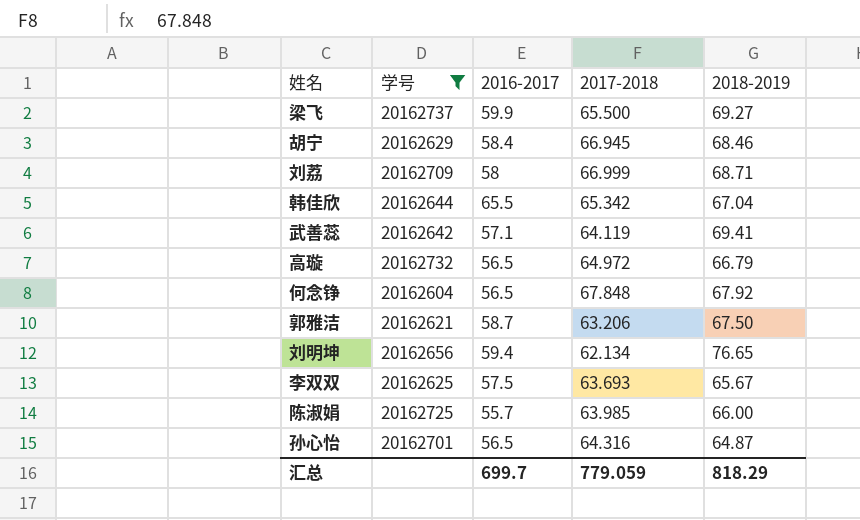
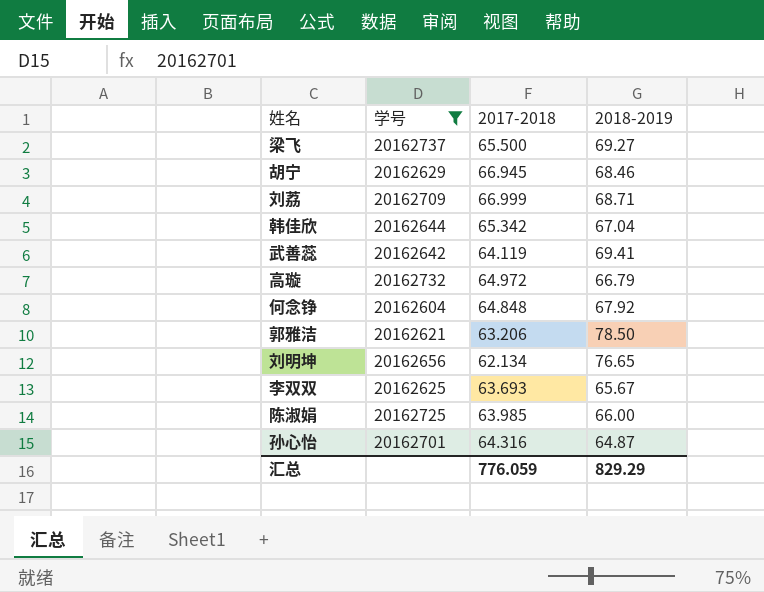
column 2016-2017 | position: 3 -> none
何念铮 | 2017-2018: 67.848 -> 64.848
郭雅洁 | 2018-2019: 67.50 -> 78.50
汇总 | 2017-2018: 779.059 -> 776.059
汇总 | 2018-2019: 818.29 -> 829.29

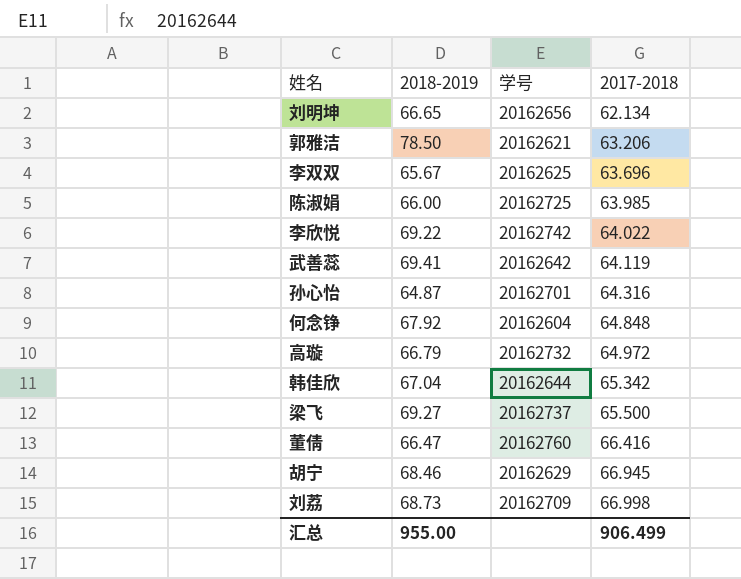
filter: 学号 <= 20162737 -> none
row order: none -> 2017-2018 ascending
column 2018-2019 | position: 4 -> 2
刘明坤 | 2018-2019: 76.65 -> 66.65
李双双 | 2017-2018: 63.693 -> 63.696
刘荔 | 2018-2019: 68.71 -> 68.73
刘荔 | 2017-2018: 66.999 -> 66.998
汇总 | 2018-2019: 829.29 -> 955.00
汇总 | 2017-2018: 776.059 -> 906.499

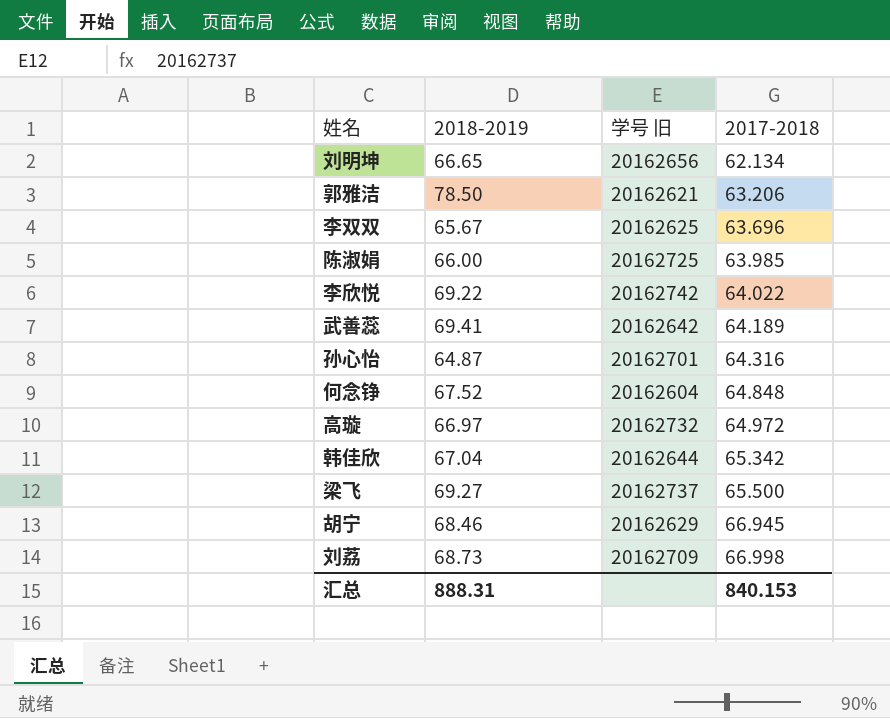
column name: 学号 -> 学号 旧
row 董倩: 66.47 | 20162760 | 66.416 -> none
武善蕊 | 2017-2018: 64.119 -> 64.189
何念铮 | 2018-2019: 67.92 -> 67.52
高璇 | 2018-2019: 66.79 -> 66.97
汇总 | 2018-2019: 955.00 -> 888.31
汇总 | 2017-2018: 906.499 -> 840.153

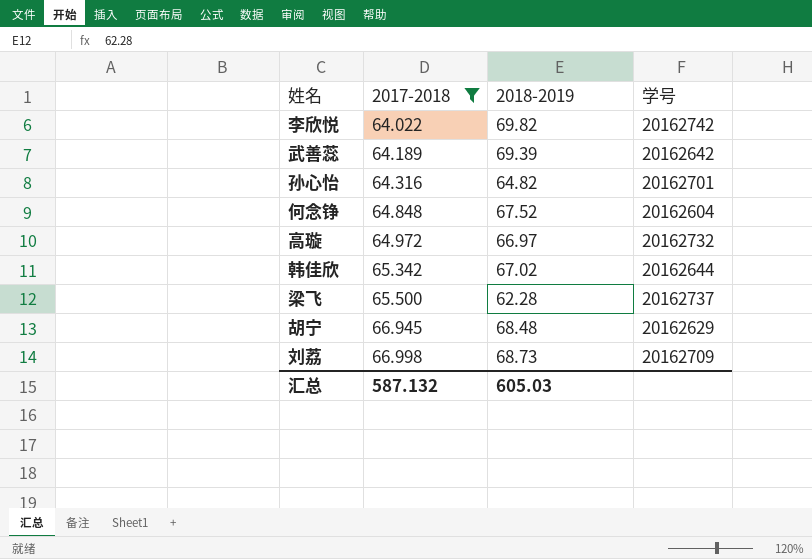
filter: none -> 2017-2018 >= 64.022
column 2017-2018 | position: 4 -> 2
column name: 学号 旧 -> 学号
李欣悦 | 2018-2019: 69.22 -> 69.82
武善蕊 | 2018-2019: 69.41 -> 69.39
孙心怡 | 2018-2019: 64.87 -> 64.82
韩佳欣 | 2018-2019: 67.04 -> 67.02
梁飞 | 2018-2019: 69.27 -> 62.28
胡宁 | 2018-2019: 68.46 -> 68.48
汇总 | 2017-2018: 840.153 -> 587.132
汇总 | 2018-2019: 888.31 -> 605.03

